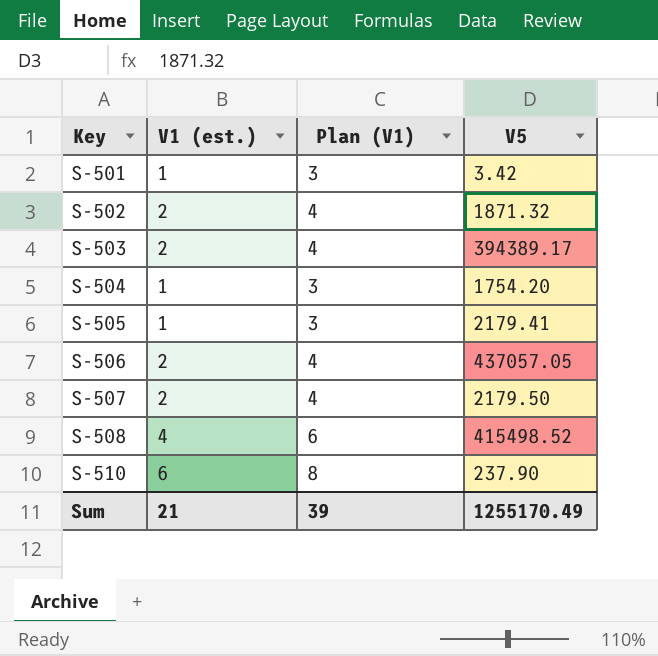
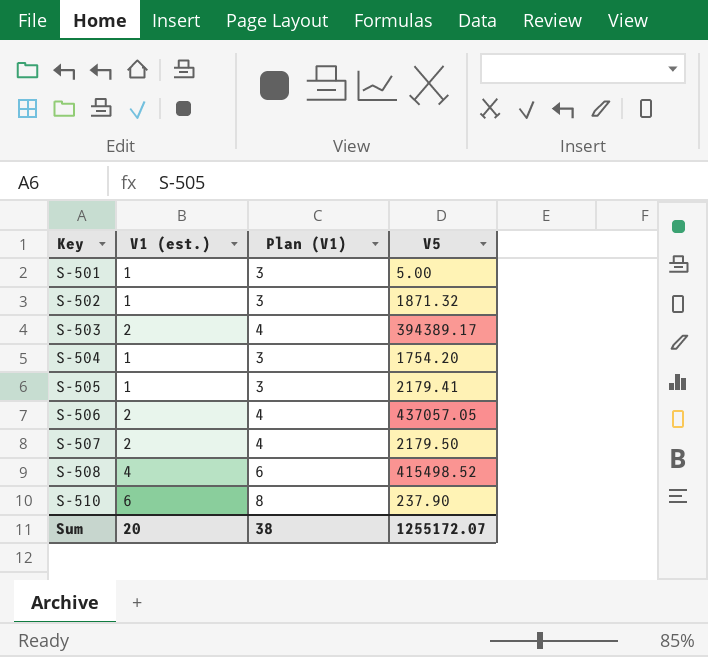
S-501 | V5: 3.42 -> 5.00
S-502 | V1 (est.): 2 -> 1
S-502 | Plan (V1): 4 -> 3
Sum | V1 (est.): 21 -> 20
Sum | Plan (V1): 39 -> 38
Sum | V5: 1255170.49 -> 1255172.07

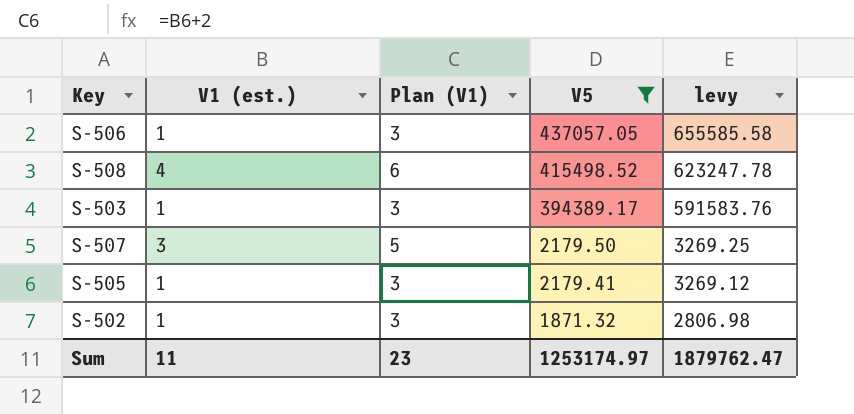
filter: none -> V5 >= 1871.32
row order: Key ascending -> V5 descending
column levy | formula: none -> [V5] * 1.5
S-506 | V1 (est.): 2 -> 1
S-506 | Plan (V1): 4 -> 3
S-503 | V1 (est.): 2 -> 1
S-503 | Plan (V1): 4 -> 3
S-507 | V1 (est.): 2 -> 3
S-507 | Plan (V1): 4 -> 5
Sum | V1 (est.): 20 -> 11
Sum | Plan (V1): 38 -> 23
Sum | V5: 1255172.07 -> 1253174.97

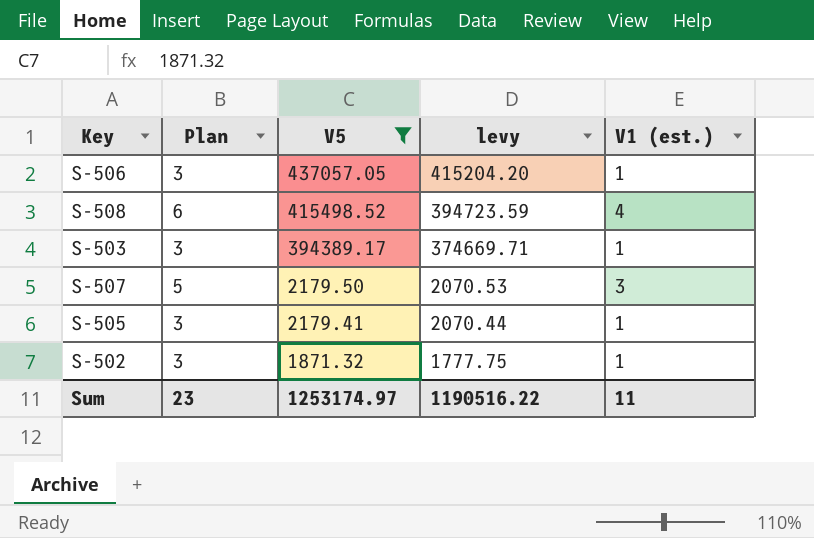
column name: Plan (V1) -> Plan
column levy | formula: [V5] * 1.5 -> [V5] * 0.95
column V1 (est.) | position: 2 -> 5
Sum | levy: 1879762.47 -> 1190516.22

